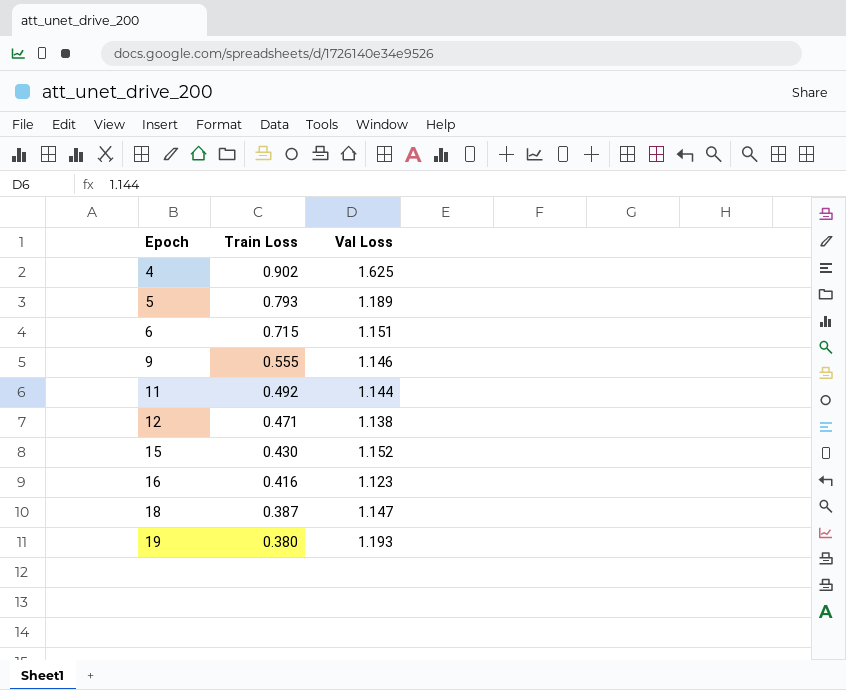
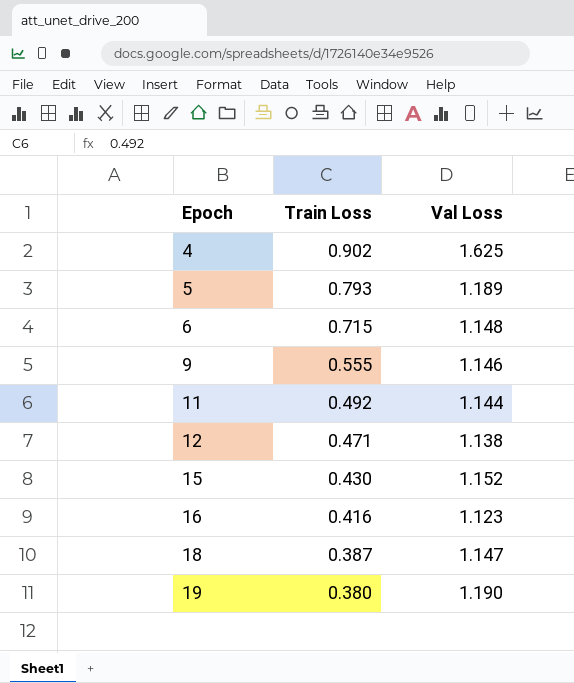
6 | Val Loss: 1.151 -> 1.148
19 | Val Loss: 1.193 -> 1.190

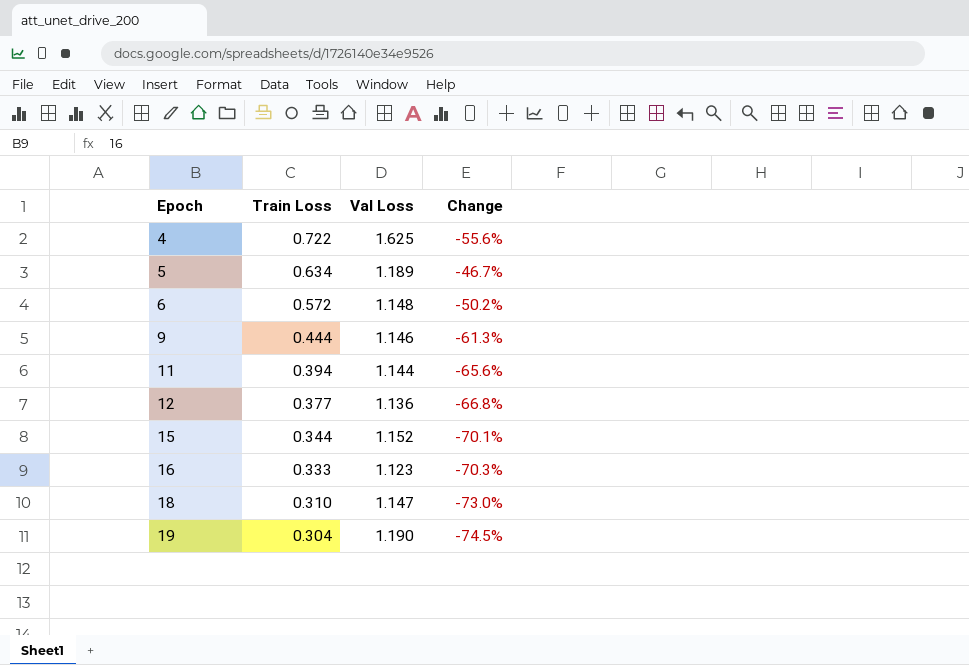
column Change | formula: none -> ([Train Loss] - [Val Loss]) / [Val Loss]
4 | Train Loss: 0.902 -> 0.722
5 | Train Loss: 0.793 -> 0.634
6 | Train Loss: 0.715 -> 0.572
9 | Train Loss: 0.555 -> 0.444
11 | Train Loss: 0.492 -> 0.394
12 | Train Loss: 0.471 -> 0.377
12 | Val Loss: 1.138 -> 1.136
15 | Train Loss: 0.430 -> 0.344
16 | Train Loss: 0.416 -> 0.333
18 | Train Loss: 0.387 -> 0.310
19 | Train Loss: 0.380 -> 0.304

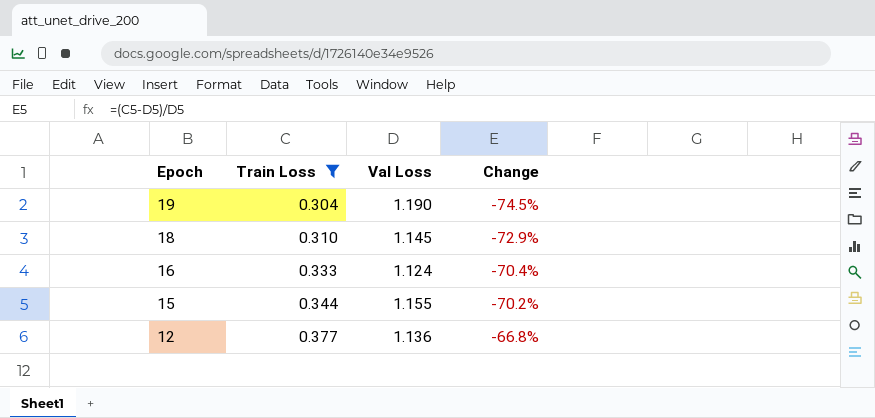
filter: none -> Train Loss <= 0.377
row order: Epoch ascending -> Epoch descending
18 | Val Loss: 1.147 -> 1.145
18 | Change: -73.0% -> -72.9%
16 | Val Loss: 1.123 -> 1.124
16 | Change: -70.3% -> -70.4%
15 | Val Loss: 1.152 -> 1.155
15 | Change: -70.1% -> -70.2%

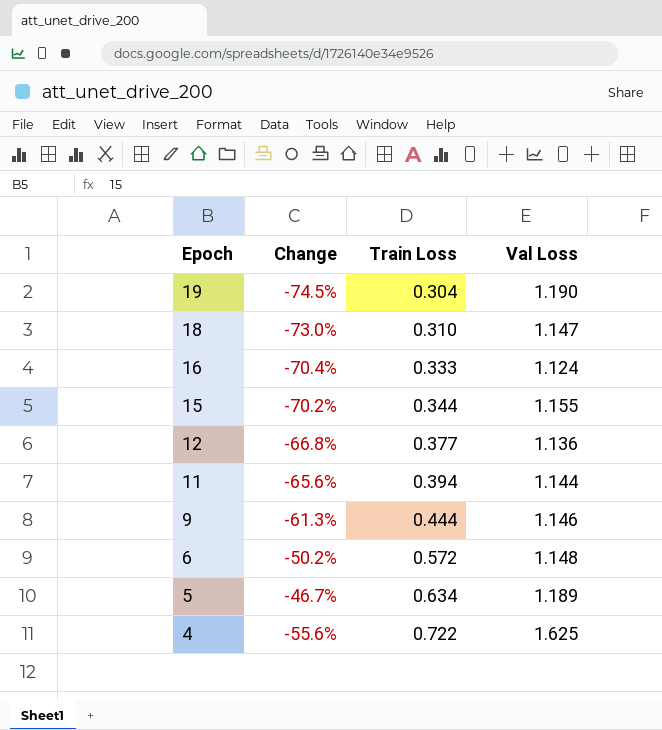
filter: Train Loss <= 0.377 -> none
column Change | position: 4 -> 2
18 | Change: -72.9% -> -73.0%
18 | Val Loss: 1.145 -> 1.147

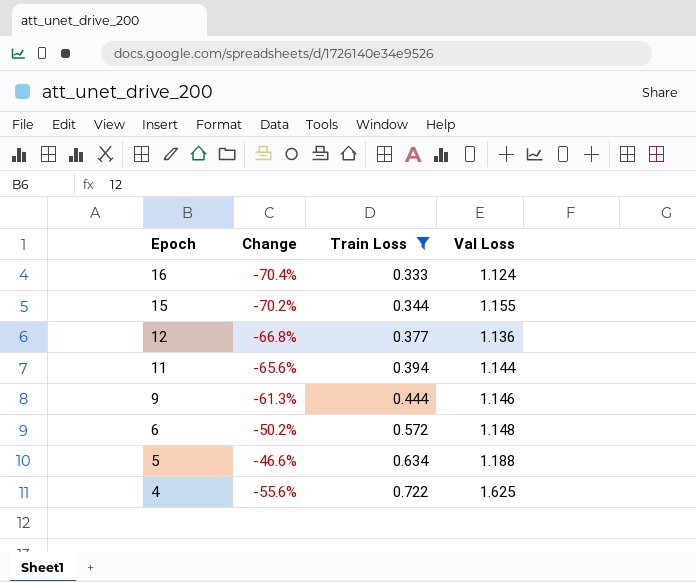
filter: none -> Train Loss >= 0.333
5 | Change: -46.7% -> -46.6%
5 | Val Loss: 1.189 -> 1.188

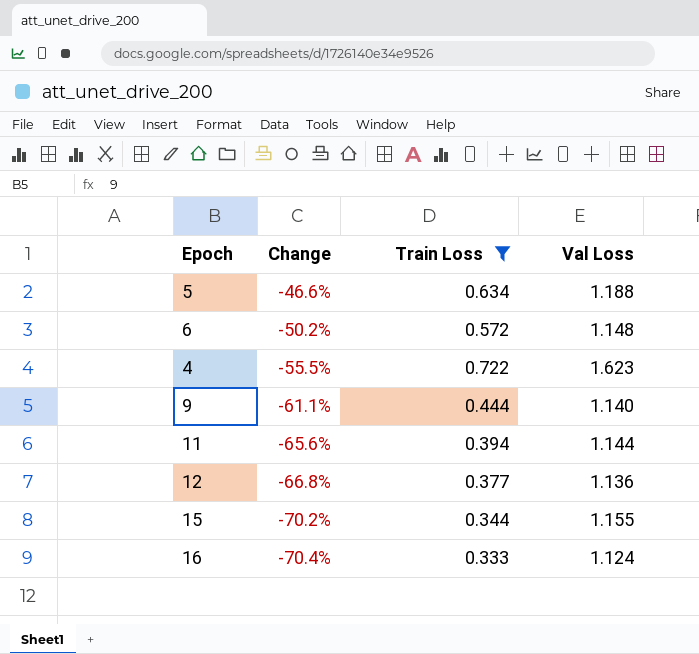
row order: Epoch descending -> Change descending
4 | Change: -55.6% -> -55.5%
4 | Val Loss: 1.625 -> 1.623
9 | Change: -61.3% -> -61.1%
9 | Val Loss: 1.146 -> 1.140

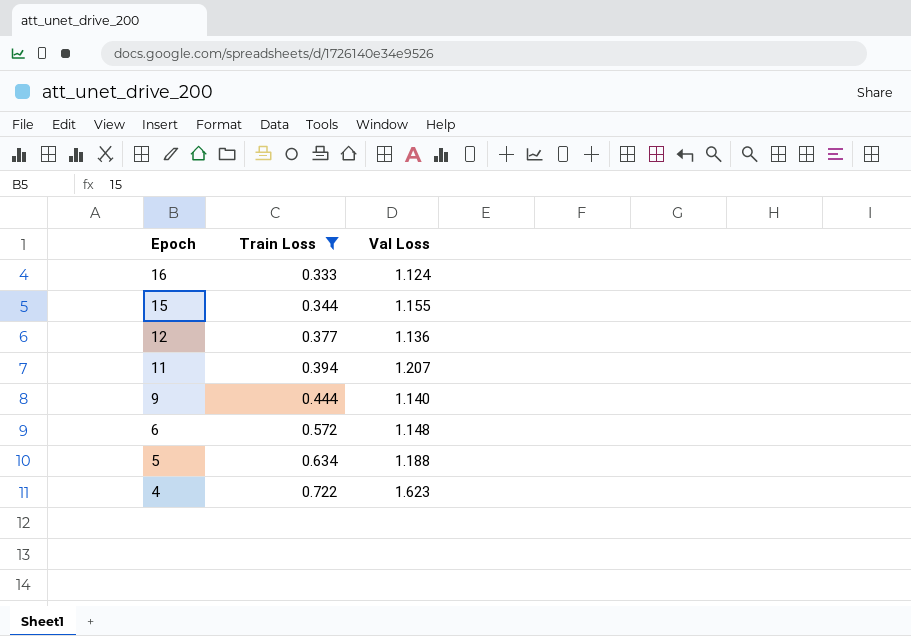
row order: Change descending -> Epoch descending
column Change | formula: ([Train Loss] - [Val Loss]) / [Val Loss] -> none
11 | Val Loss: 1.144 -> 1.207

